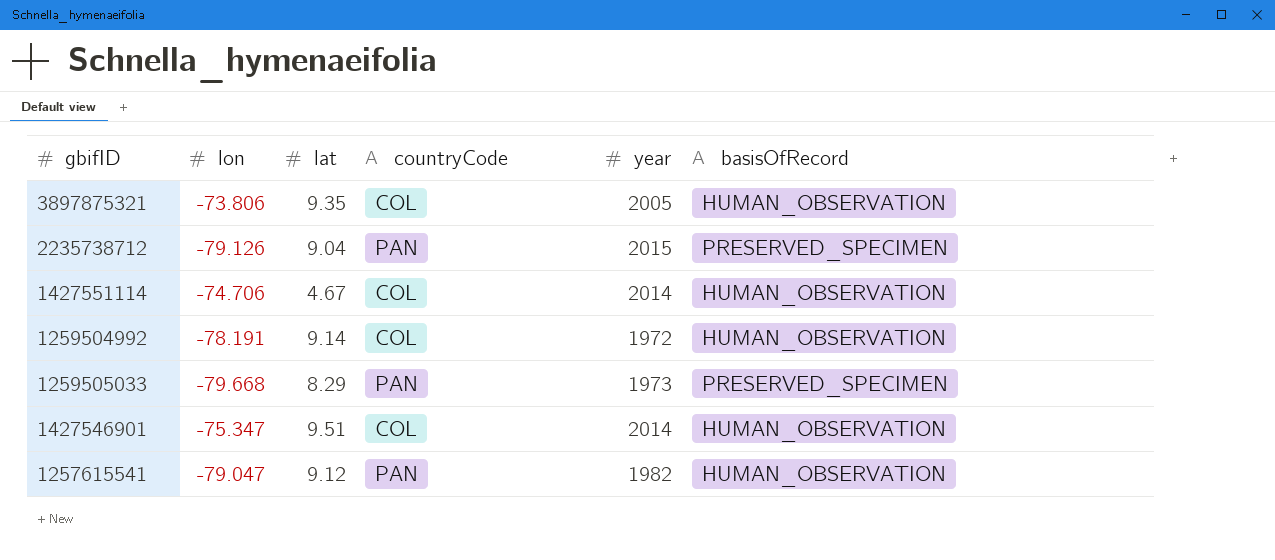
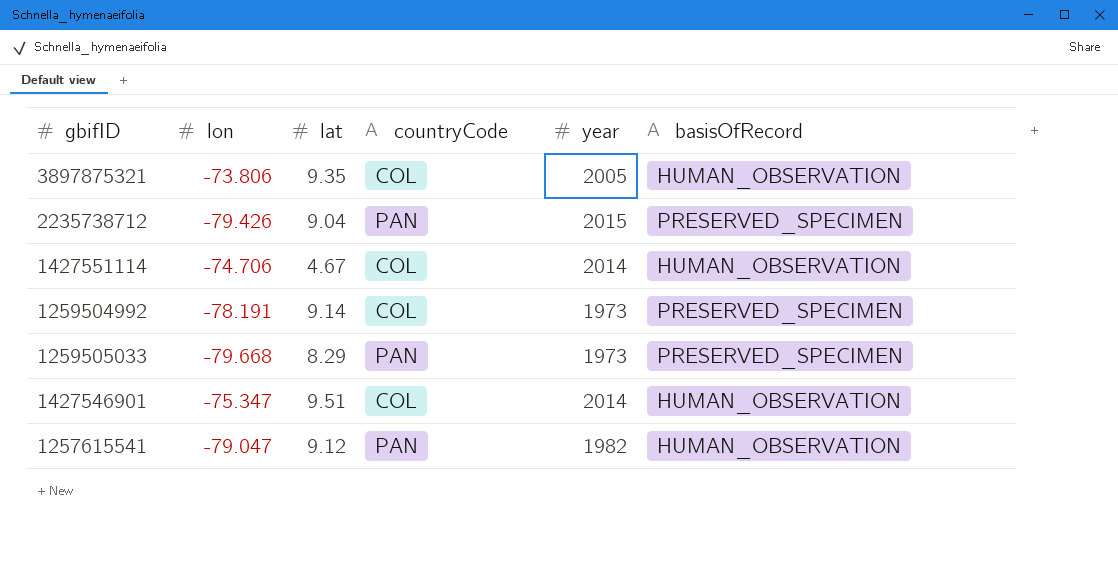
2235738712 | lon: -79.126 -> -79.426
1259504992 | year: 1972 -> 1973
1259504992 | basisOfRecord: HUMAN_OBSERVATION -> PRESERVED_SPECIMEN

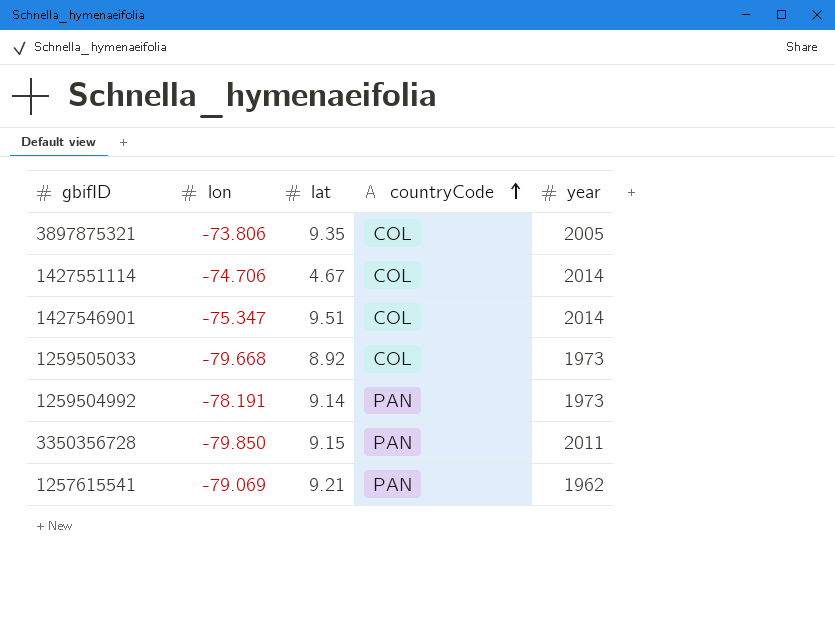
row order: none -> countryCode ascending
column basisOfRecord | position: 6 -> none
row 2235738712: -79.426 | 9.04 | PAN | 2015 | PRESERVED_SPECIMEN -> none
1259505033 | lat: 8.29 -> 8.92
1259505033 | countryCode: PAN -> COL
1259504992 | countryCode: COL -> PAN
row 3350356728: none -> -79.850 | 9.15 | PAN | 2011
1257615541 | lon: -79.047 -> -79.069
1257615541 | lat: 9.12 -> 9.21
1257615541 | year: 1982 -> 1962

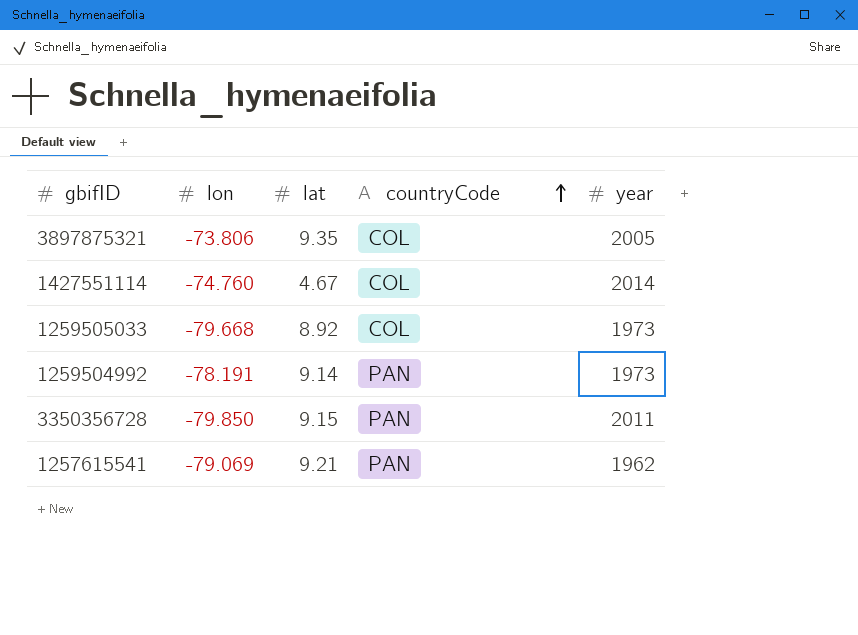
row 1427546901: -75.347 | 9.51 | COL | 2014 -> none
1427551114 | lon: -74.706 -> -74.760

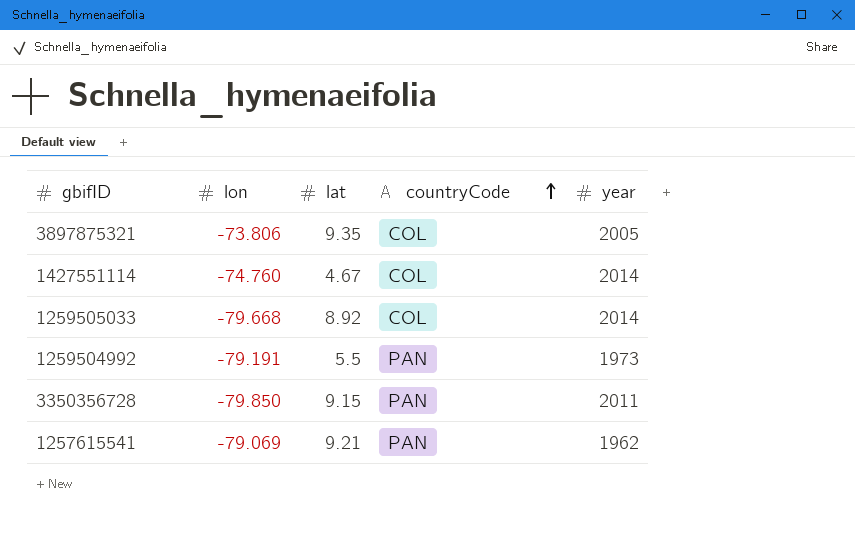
1259505033 | year: 1973 -> 2014
1259504992 | lon: -78.191 -> -79.191
1259504992 | lat: 9.14 -> 5.5

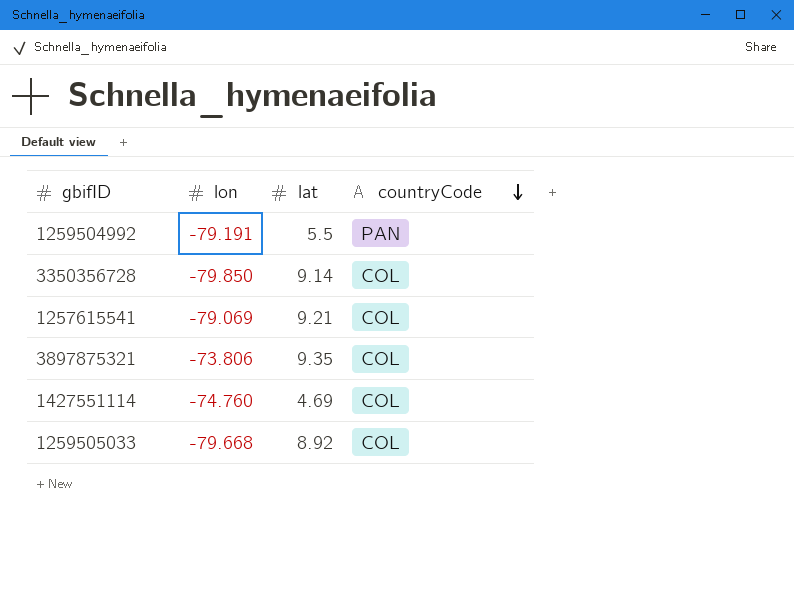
row order: countryCode ascending -> countryCode descending
column year | position: 5 -> none
3350356728 | lat: 9.15 -> 9.14
3350356728 | countryCode: PAN -> COL
1257615541 | countryCode: PAN -> COL
1427551114 | lat: 4.67 -> 4.69

